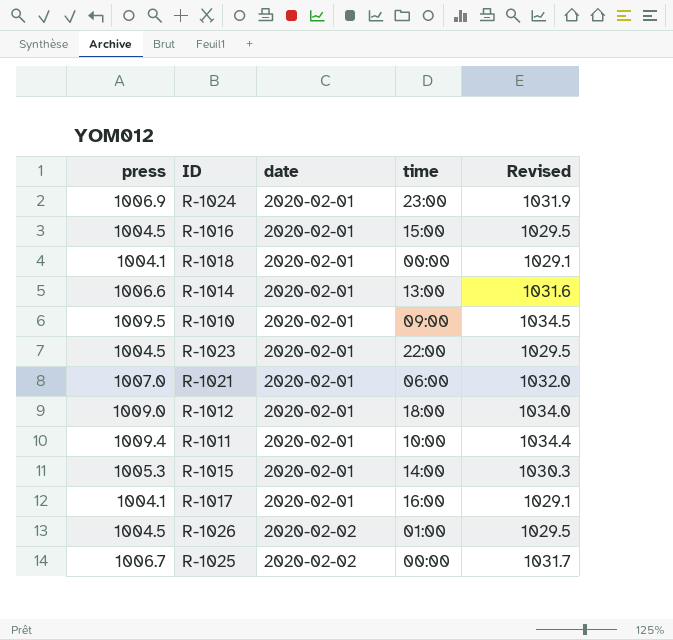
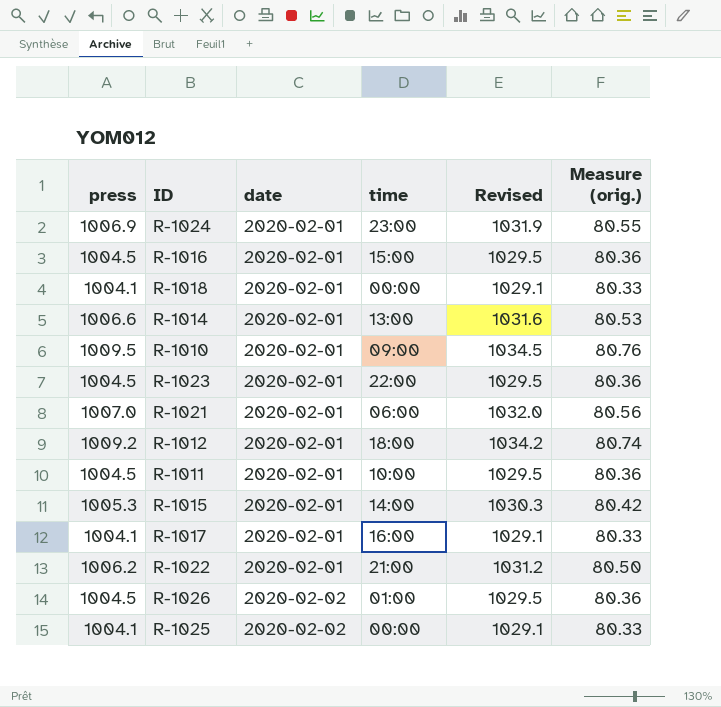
column Measure (orig.) | formula: none -> [press] * 0.08
R-1012 | press: 1009.0 -> 1009.2
R-1012 | Revised: 1034.0 -> 1034.2
R-1011 | press: 1009.4 -> 1004.5
R-1011 | Revised: 1034.4 -> 1029.5
row R-1022: none -> 1006.2 | 2020-02-01 | 21:00 | 1031.2 | 80.50
R-1025 | press: 1006.7 -> 1004.1
R-1025 | Revised: 1031.7 -> 1029.1

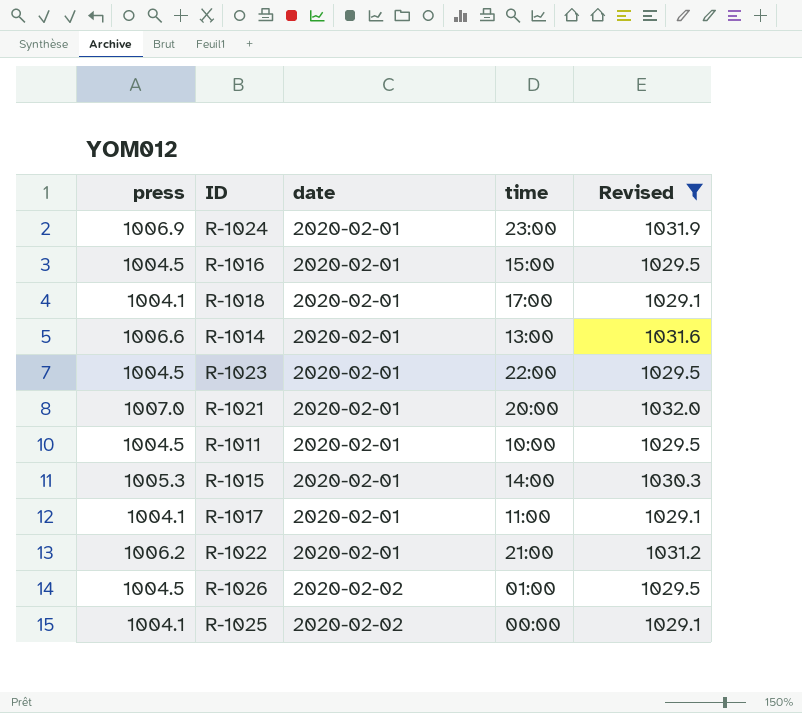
filter: none -> Revised <= 1032.0
column Measure (orig.) | formula: [press] * 0.08 -> none
R-1018 | time: 00:00 -> 17:00
R-1021 | time: 06:00 -> 20:00
R-1017 | time: 16:00 -> 11:00

